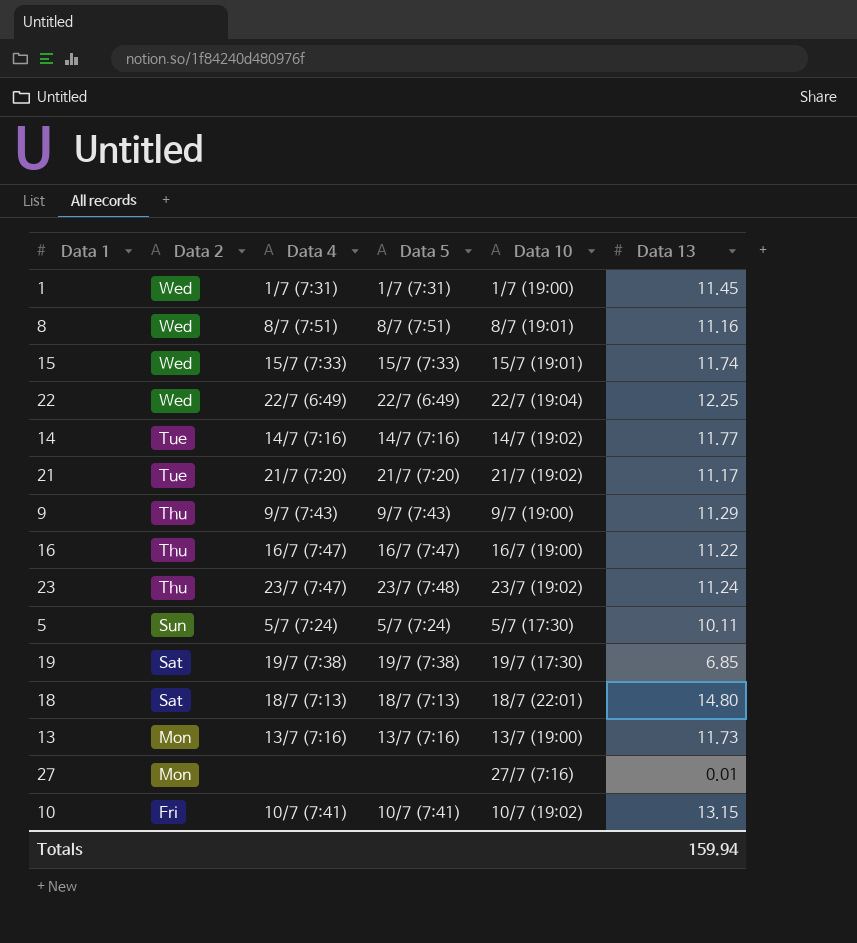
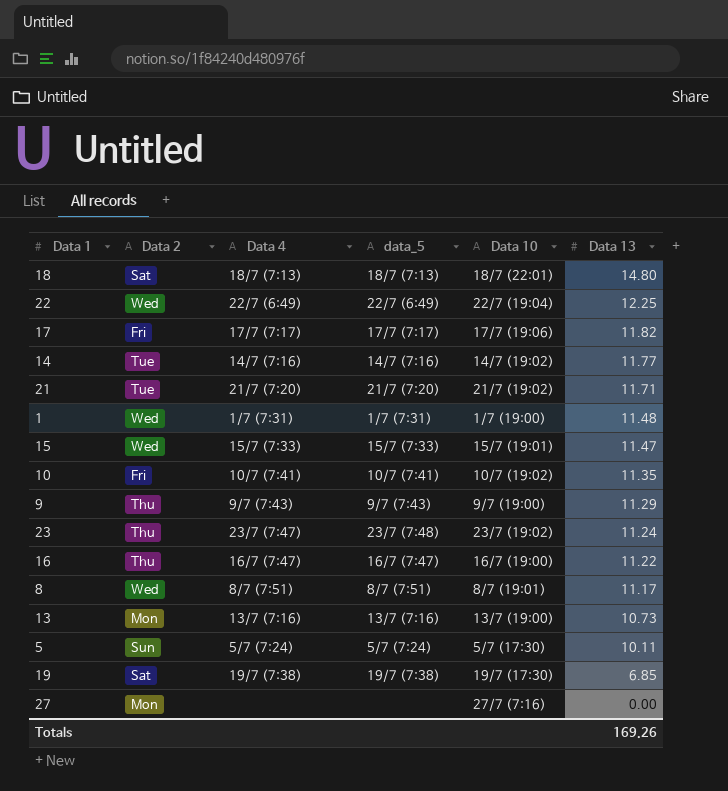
row order: Data 2 descending -> Data 13 descending
column name: Data 5 -> data_5
row 17: none -> Fri | 17/7 (7:17) | 17/7 (7:17) | 17/7 (19:06) | 11.82
21 | Data 13: 11.17 -> 11.71
1 | Data 13: 11.45 -> 11.48
15 | Data 13: 11.74 -> 11.47
10 | Data 13: 13.15 -> 11.35
8 | Data 13: 11.16 -> 11.17
13 | Data 13: 11.73 -> 10.73
27 | Data 13: 0.01 -> 0.00
Totals | Data 13: 159.94 -> 169.26

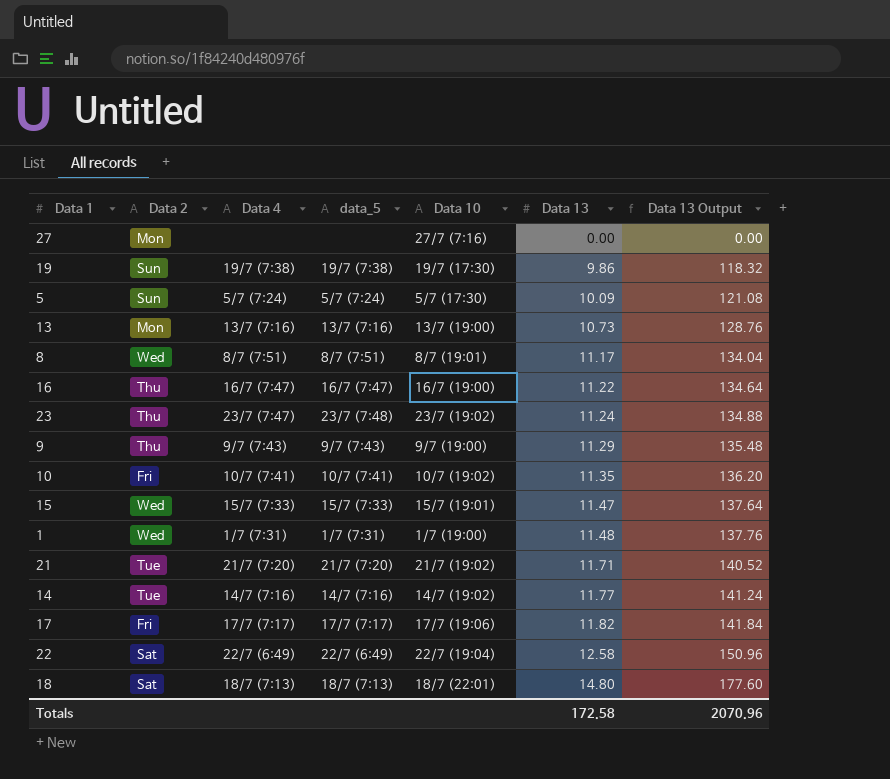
row order: Data 13 descending -> Data 13 ascending
column Data 13 Output | formula: none -> [Data 13] * 12
19 | Data 2: Sat -> Sun
19 | Data 13: 6.85 -> 9.86
5 | Data 13: 10.11 -> 10.09
22 | Data 2: Wed -> Sat
22 | Data 13: 12.25 -> 12.58
Totals | Data 13: 169.26 -> 172.58

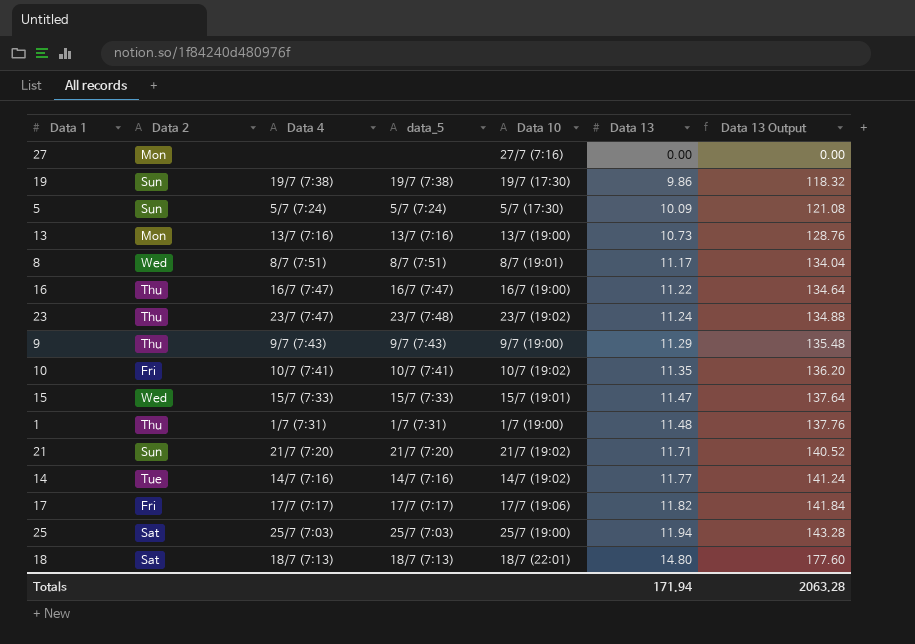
row 22: Sat | 22/7 (6:49) | 22/7 (6:49) | 22/7 (19:04) | 12.58 | 150.96 -> none
1 | Data 2: Wed -> Thu
21 | Data 2: Tue -> Sun
row 25: none -> Sat | 25/7 (7:03) | 25/7 (7:03) | 25/7 (19:00) | 11.94 | 143.28
Totals | Data 13: 172.58 -> 171.94
Totals | Data 13 Output: 2070.96 -> 2063.28

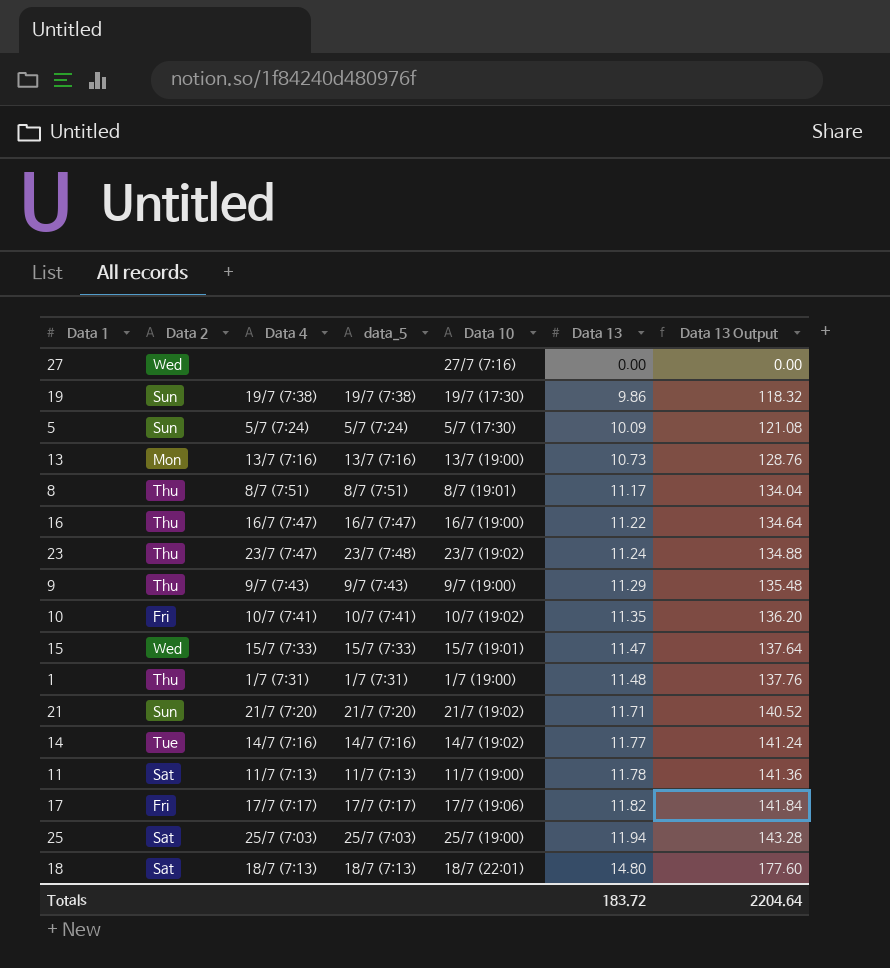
27 | Data 2: Mon -> Wed
8 | Data 2: Wed -> Thu
row 11: none -> Sat | 11/7 (7:13) | 11/7 (7:13) | 11/7 (19:00) | 11.78 | 141.36
Totals | Data 13: 171.94 -> 183.72
Totals | Data 13 Output: 2063.28 -> 2204.64

